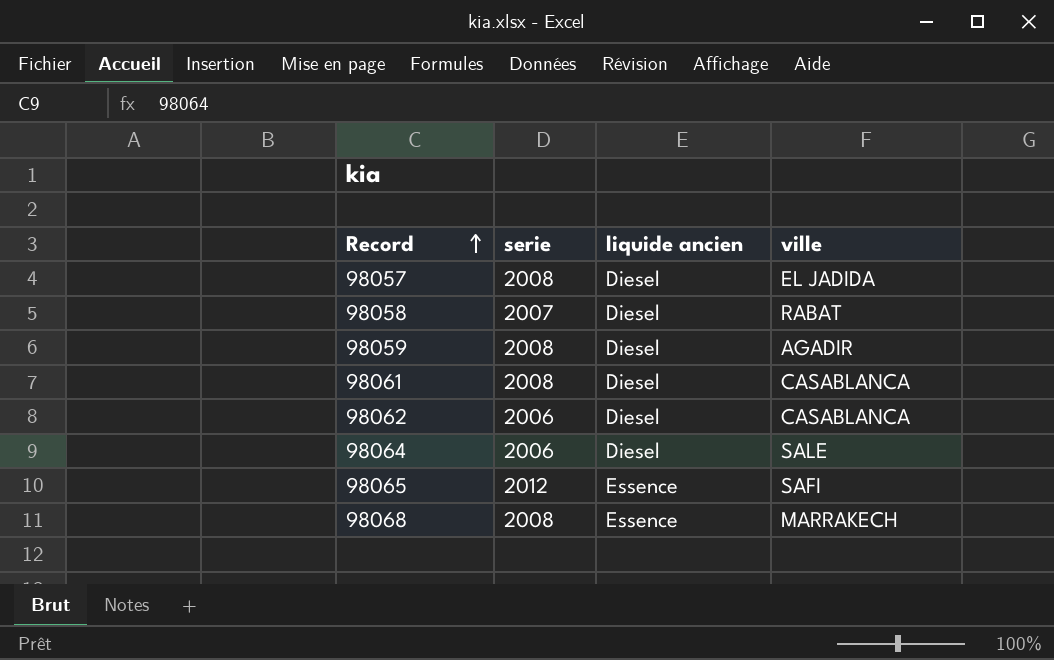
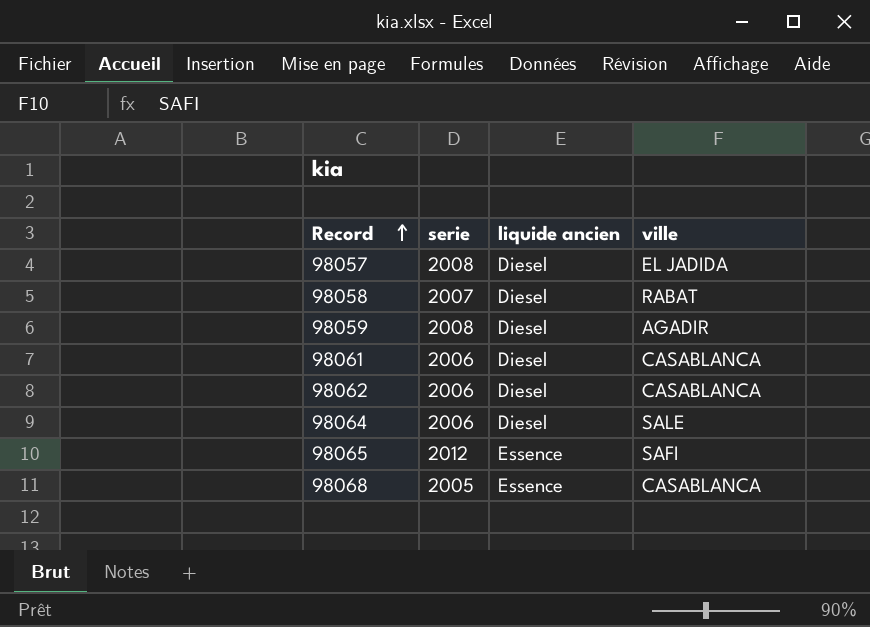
98061 | serie: 2008 -> 2006
98068 | serie: 2008 -> 2005
98068 | ville: MARRAKECH -> CASABLANCA

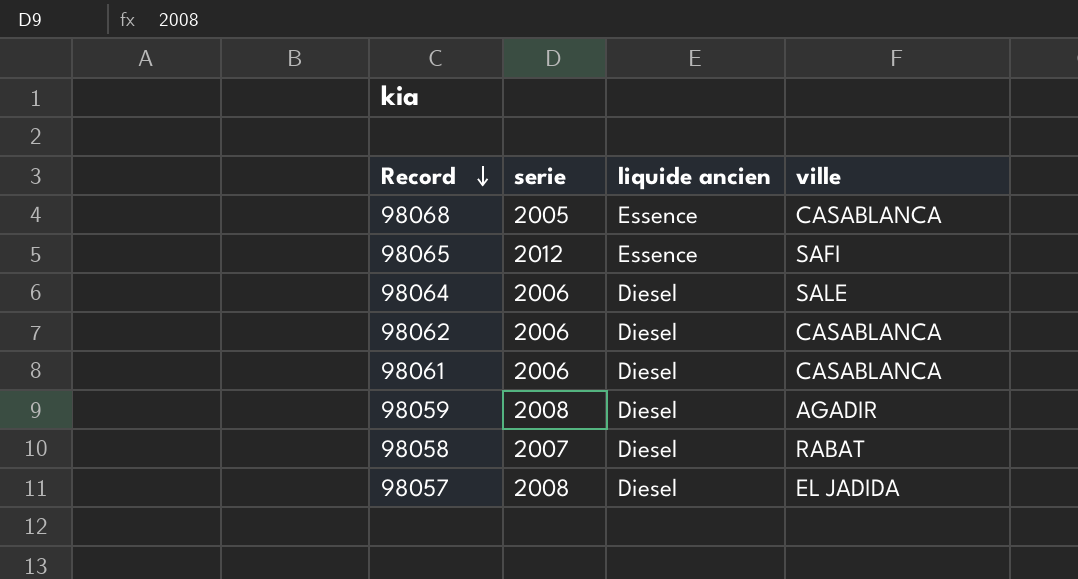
row order: Record ascending -> Record descending

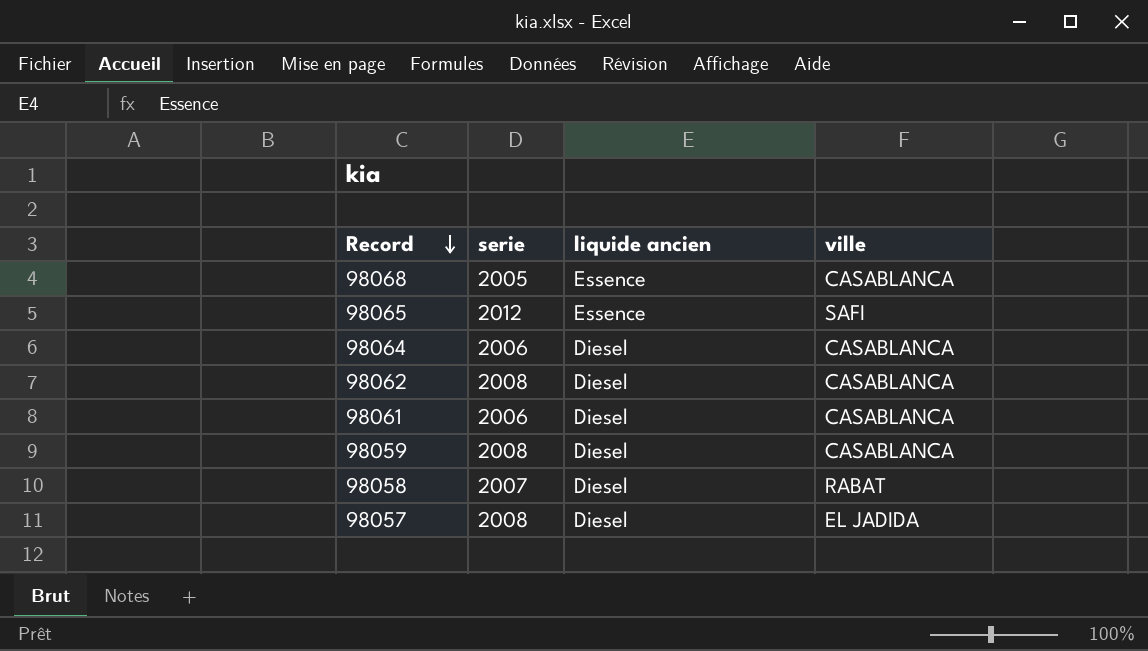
98064 | ville: SALE -> CASABLANCA
98062 | serie: 2006 -> 2008
98059 | ville: AGADIR -> CASABLANCA

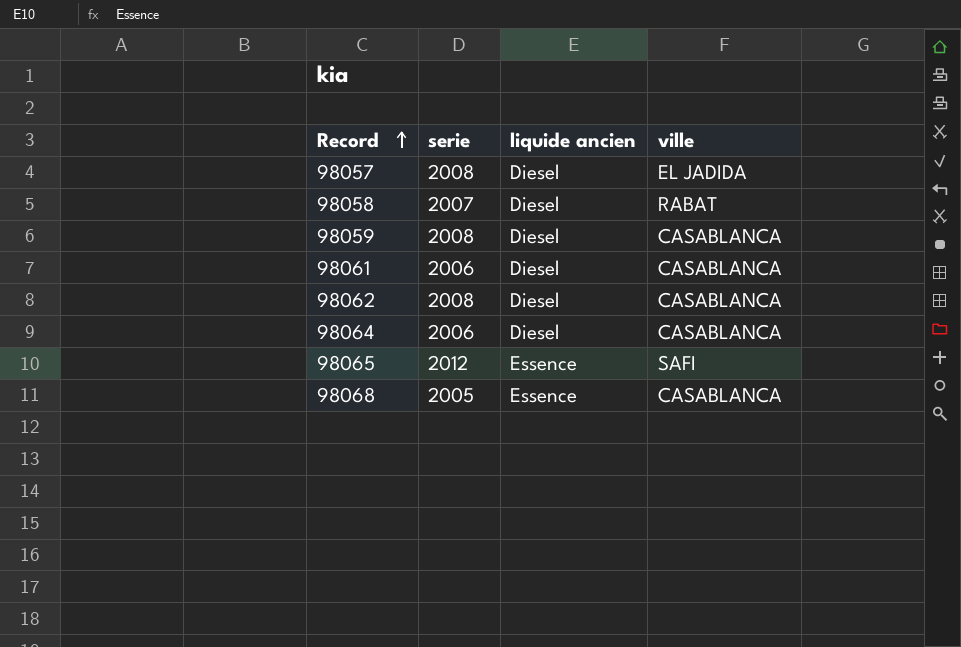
row order: Record descending -> Record ascending

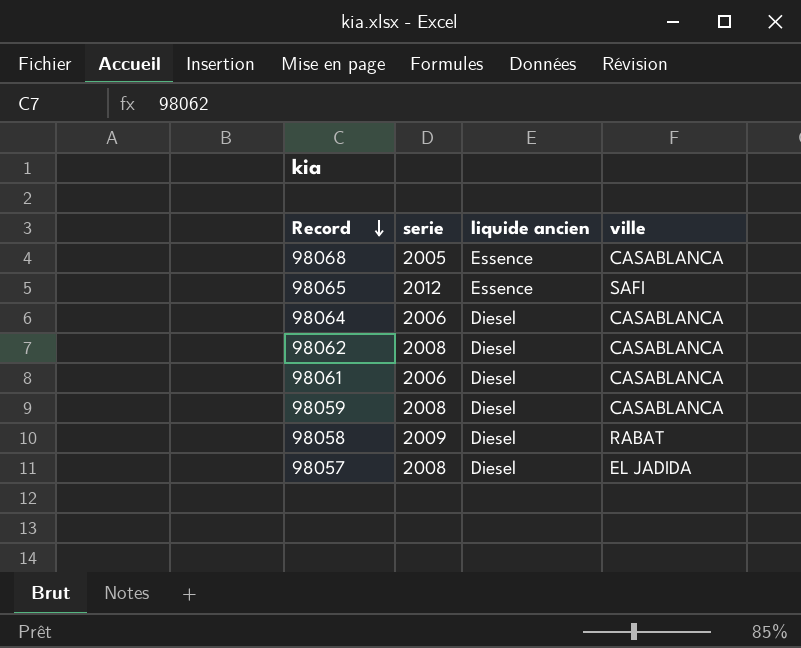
row order: Record ascending -> Record descending
98058 | serie: 2007 -> 2009

